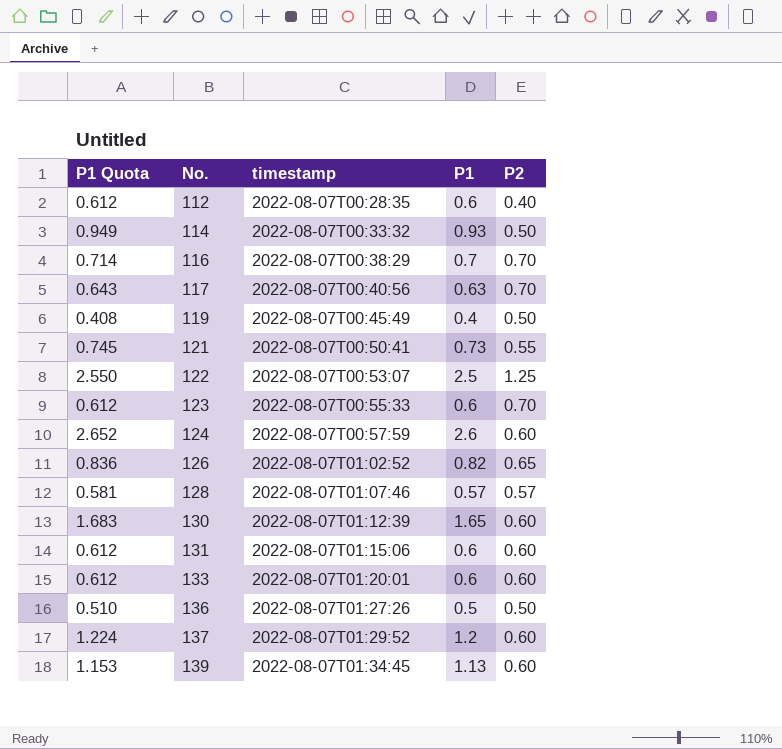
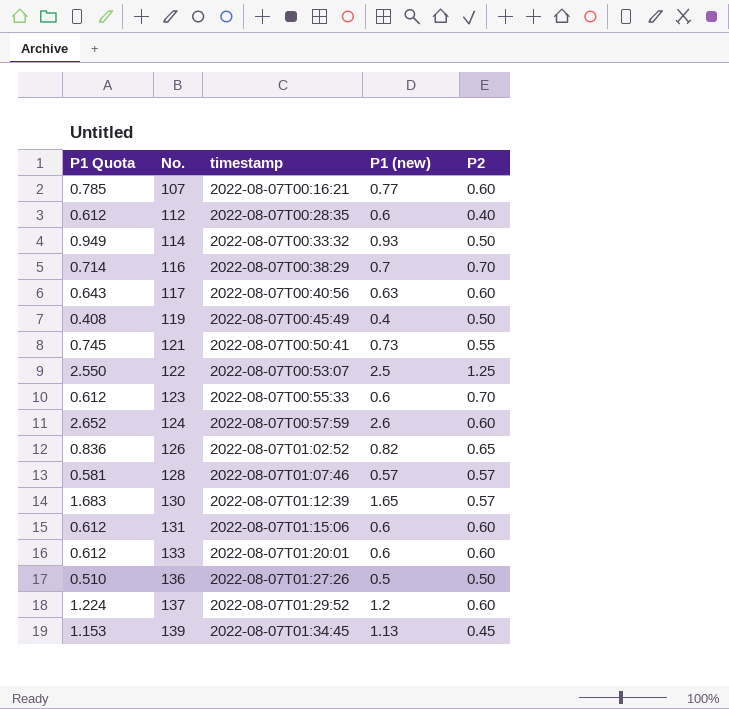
column name: P1 -> P1 (new)
row 107: none -> 0.785 | 2022-08-07T00:16:21 | 0.77 | 0.60
117 | P2: 0.70 -> 0.60
130 | P2: 0.60 -> 0.57
139 | P2: 0.60 -> 0.45

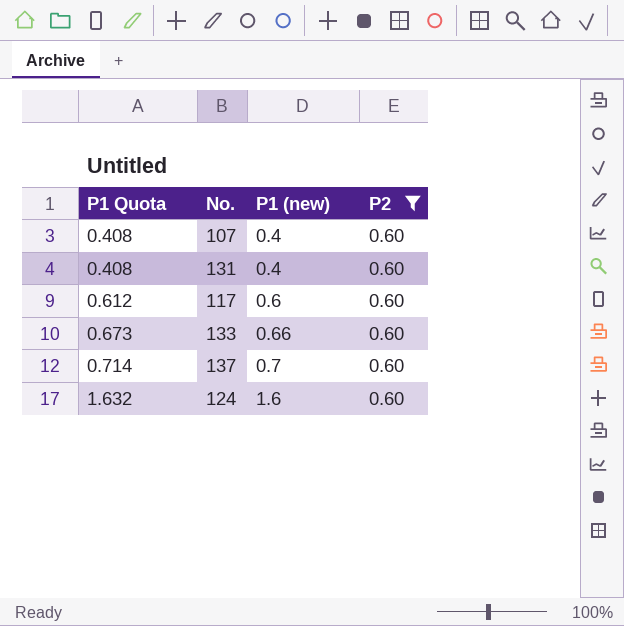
filter: none -> P2 = 0.60
row order: No. ascending -> P1 Quota ascending
column timestamp | position: 3 -> none
107 | P1 Quota: 0.785 -> 0.408
107 | P1 (new): 0.77 -> 0.4
131 | P1 Quota: 0.612 -> 0.408
131 | P1 (new): 0.6 -> 0.4
117 | P1 Quota: 0.643 -> 0.612
117 | P1 (new): 0.63 -> 0.6
133 | P1 Quota: 0.612 -> 0.673
133 | P1 (new): 0.6 -> 0.66
137 | P1 Quota: 1.224 -> 0.714
137 | P1 (new): 1.2 -> 0.7
124 | P1 Quota: 2.652 -> 1.632
124 | P1 (new): 2.6 -> 1.6

